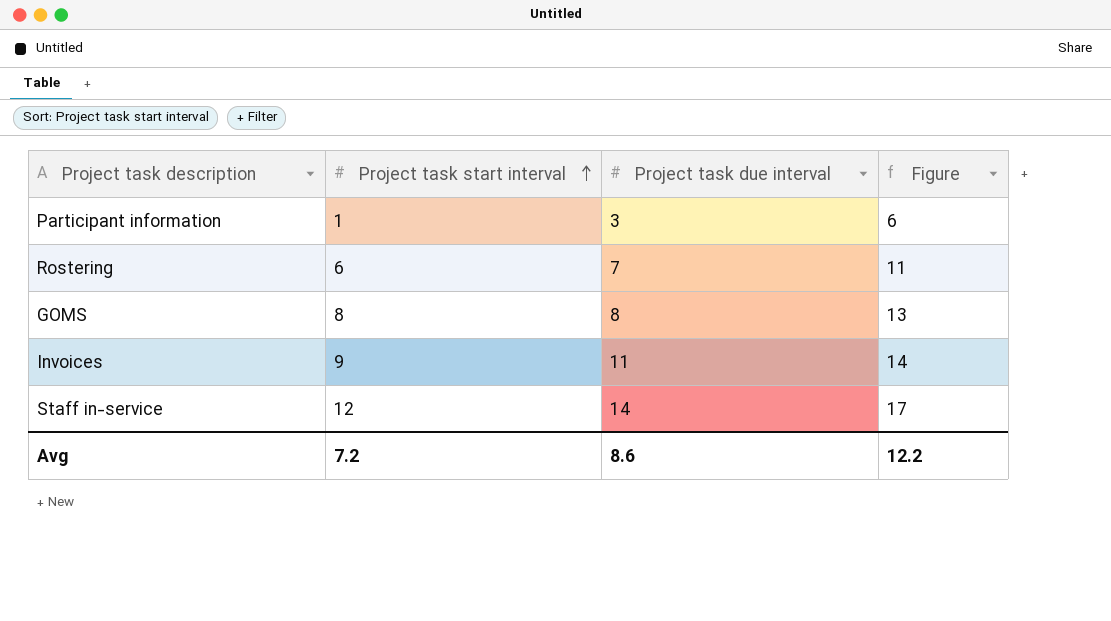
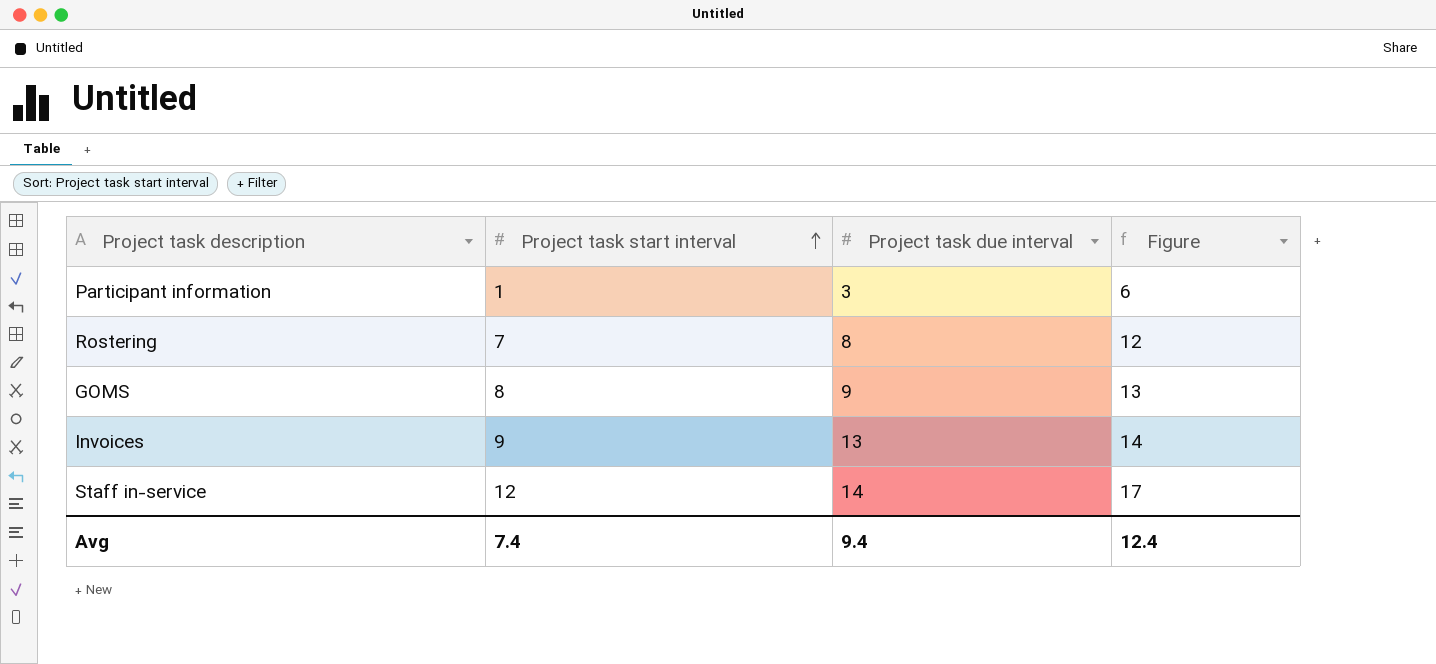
Rostering | Project task start interval: 6 -> 7
Rostering | Project task due interval: 7 -> 8
Rostering | Figure: 11 -> 12
GOMS | Project task due interval: 8 -> 9
Invoices | Project task due interval: 11 -> 13
Avg | Project task start interval: 7.2 -> 7.4
Avg | Project task due interval: 8.6 -> 9.4
Avg | Figure: 12.2 -> 12.4

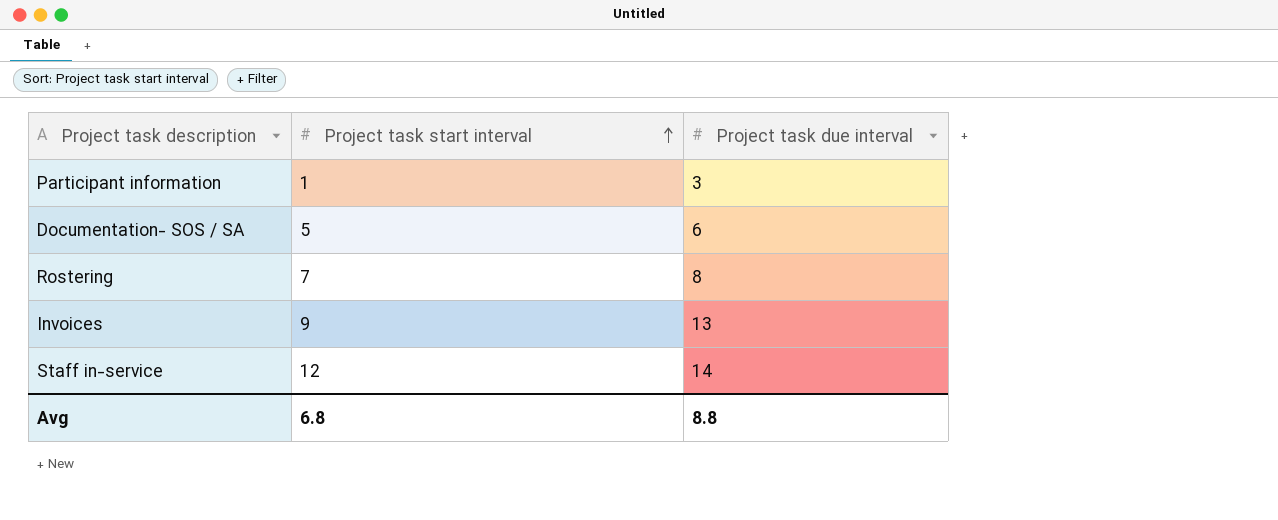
column Figure | formula: [Project task start interval] + 5 -> none
row GOMS: 8 | 9 | 13 -> none
row Documentation- SOS / SA: none -> 5 | 6
Avg | Project task start interval: 7.4 -> 6.8
Avg | Project task due interval: 9.4 -> 8.8

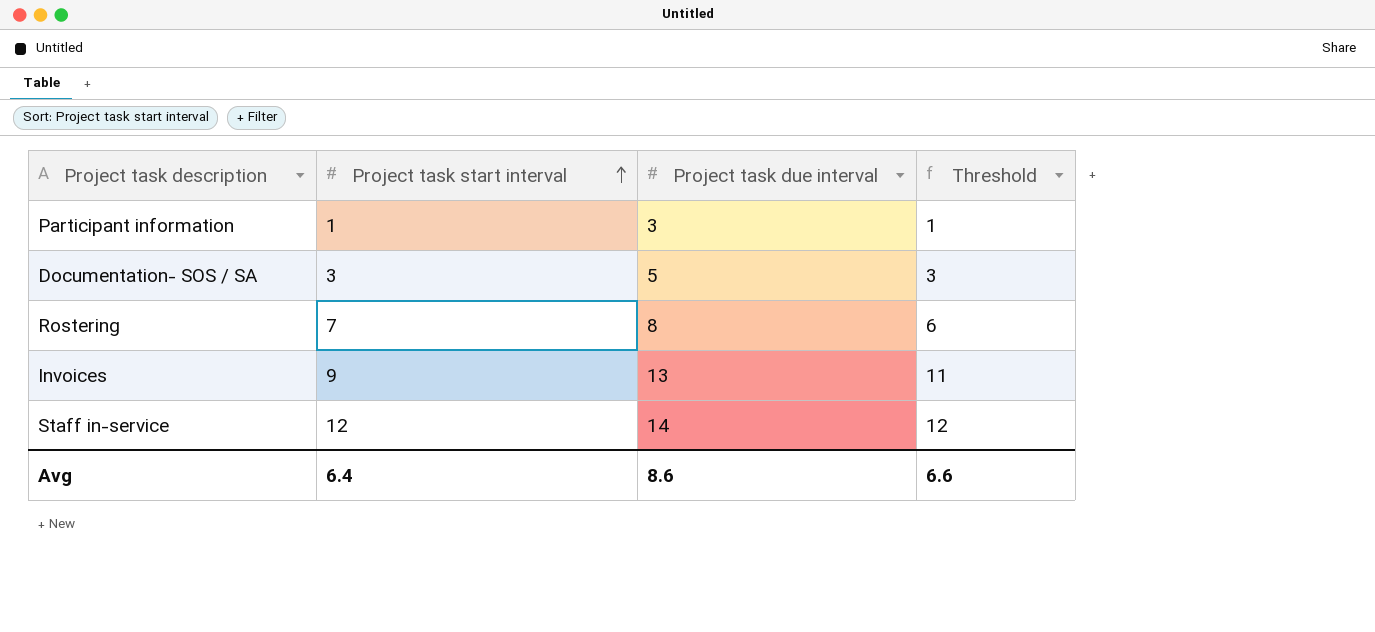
column Threshold | formula: none -> [Project task due interval] - 2
Documentation- SOS / SA | Project task start interval: 5 -> 3
Documentation- SOS / SA | Project task due interval: 6 -> 5
Avg | Project task start interval: 6.8 -> 6.4
Avg | Project task due interval: 8.8 -> 8.6

